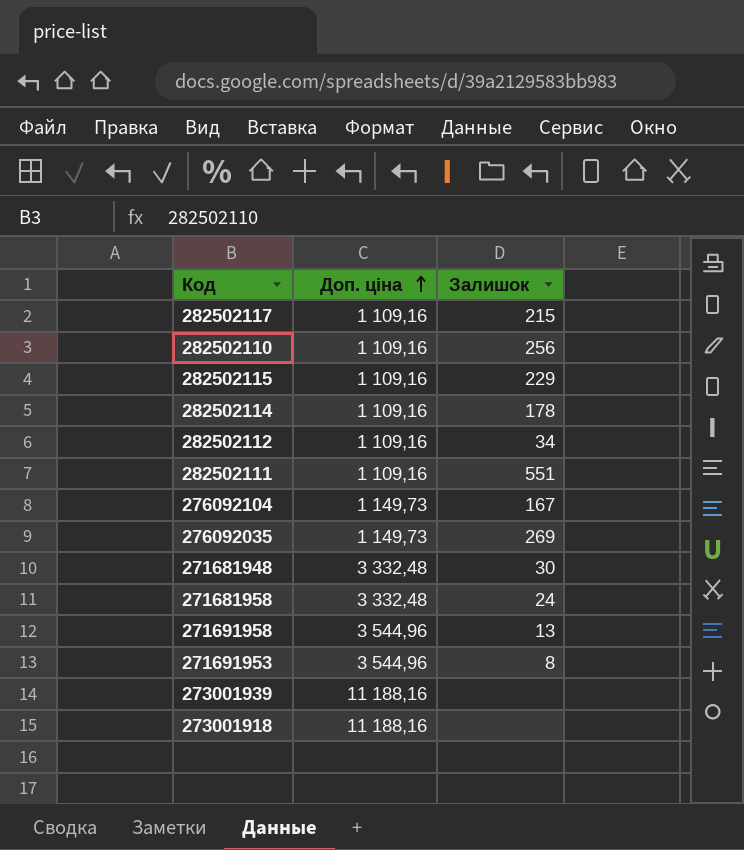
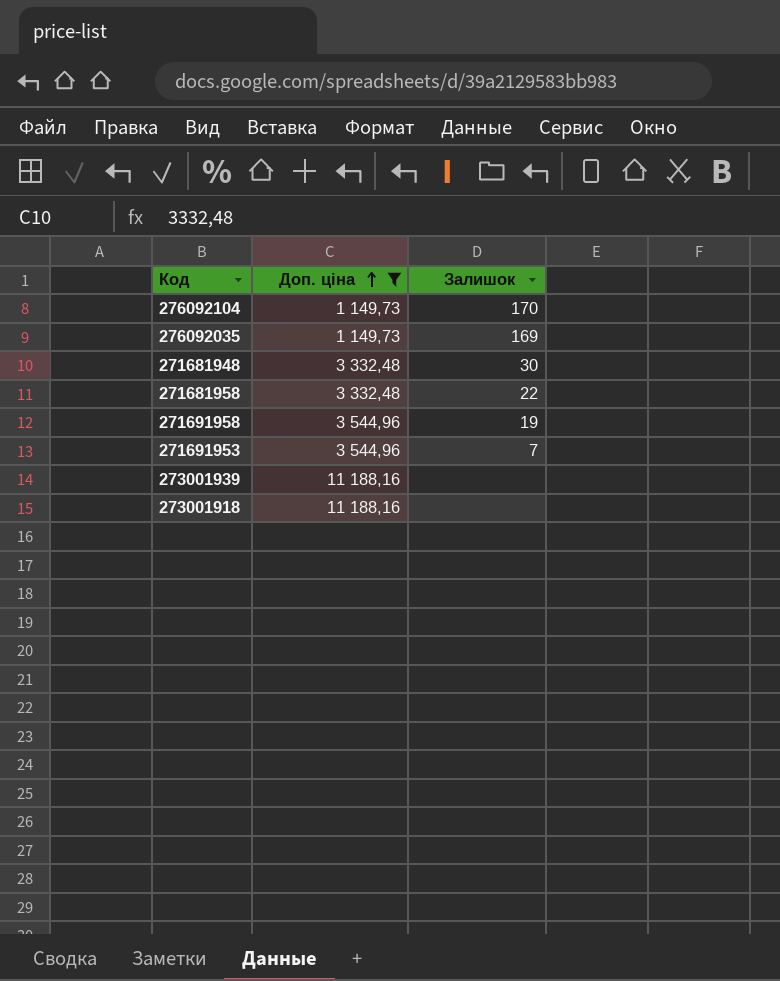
filter: none -> Доп. ціна != 1 109,16
276092104 | Залишок: 167 -> 170
276092035 | Залишок: 269 -> 169
271681958 | Залишок: 24 -> 22
271691958 | Залишок: 13 -> 19
271691953 | Залишок: 8 -> 7

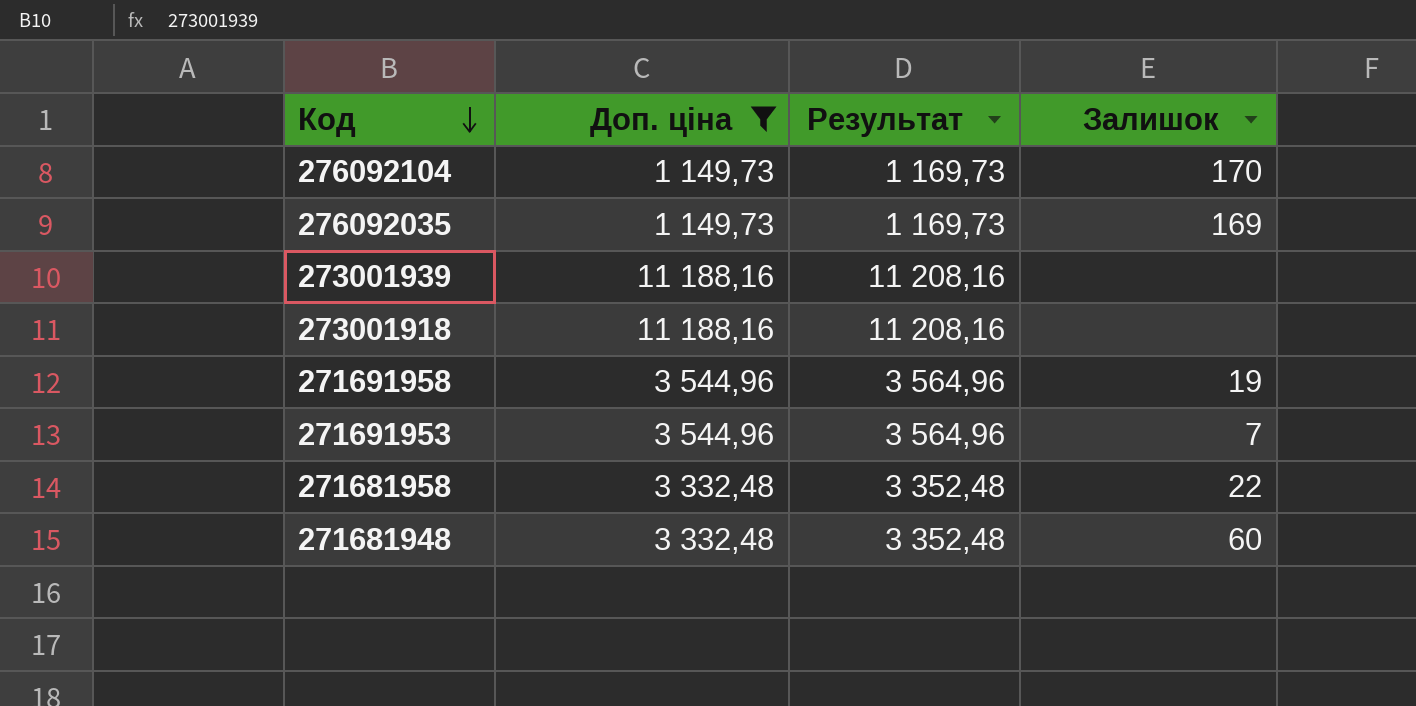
row order: Доп. ціна ascending -> Код descending
column Результат | formula: none -> [Доп. ціна] + 20
271681948 | Залишок: 30 -> 60

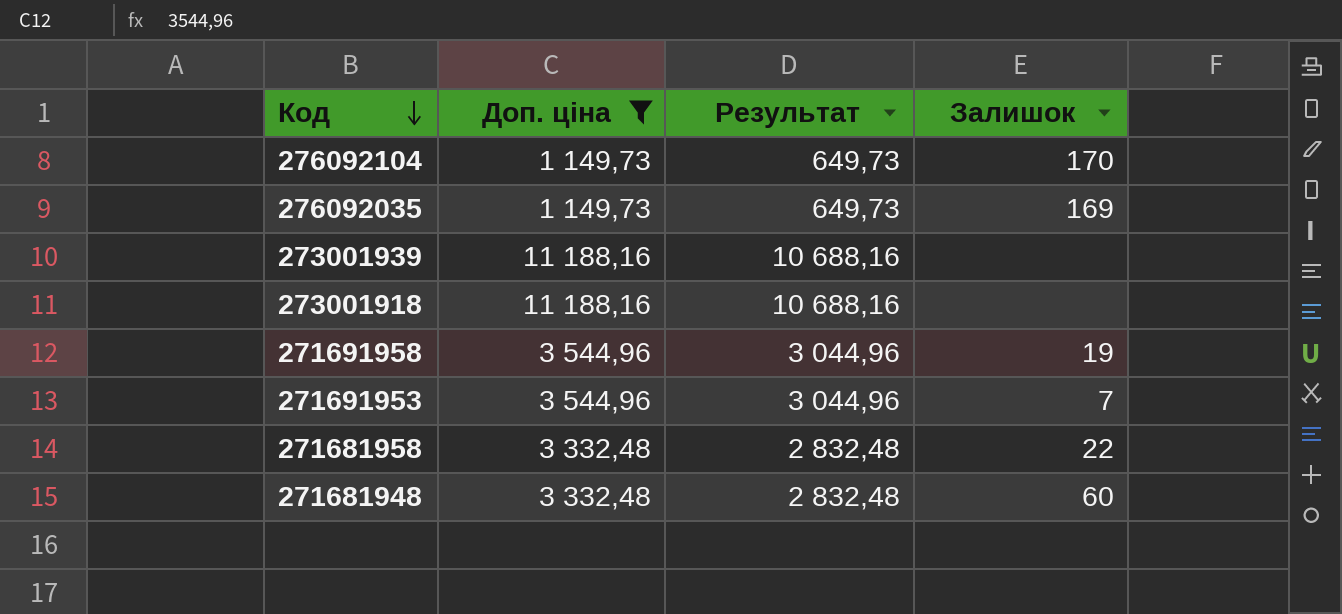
column Результат | formula: [Доп. ціна] + 20 -> [Доп. ціна] - 500

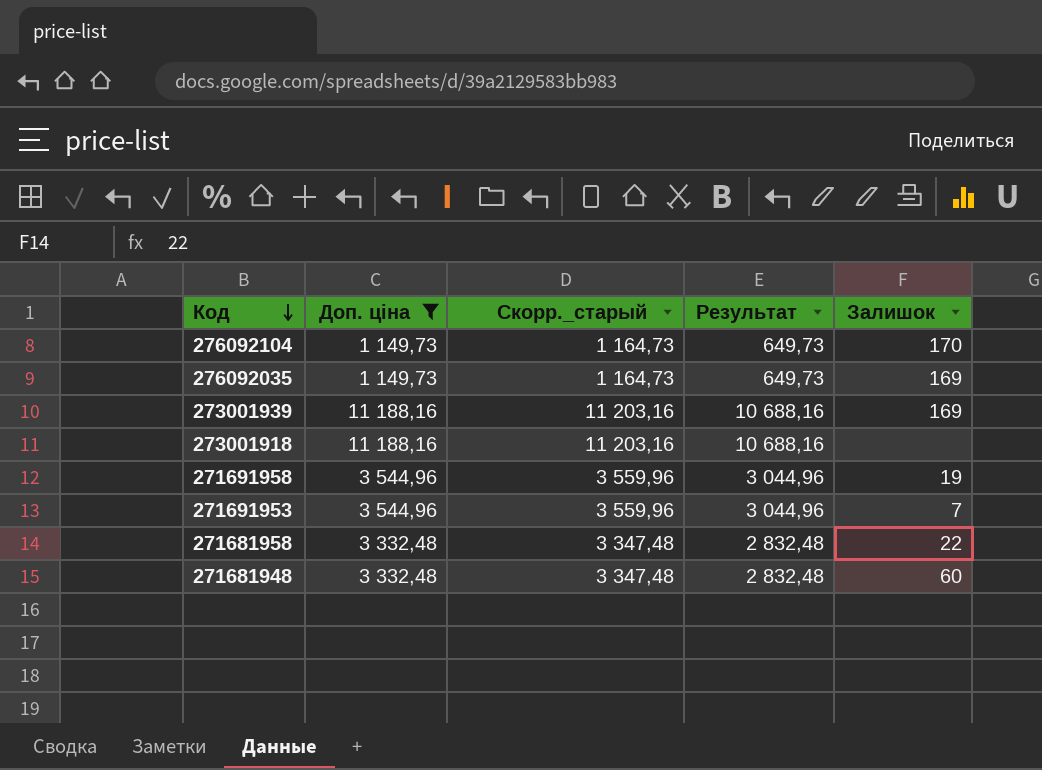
column Скорр._старый | formula: none -> [Доп. ціна] + 15
273001939 | Залишок: none -> 169

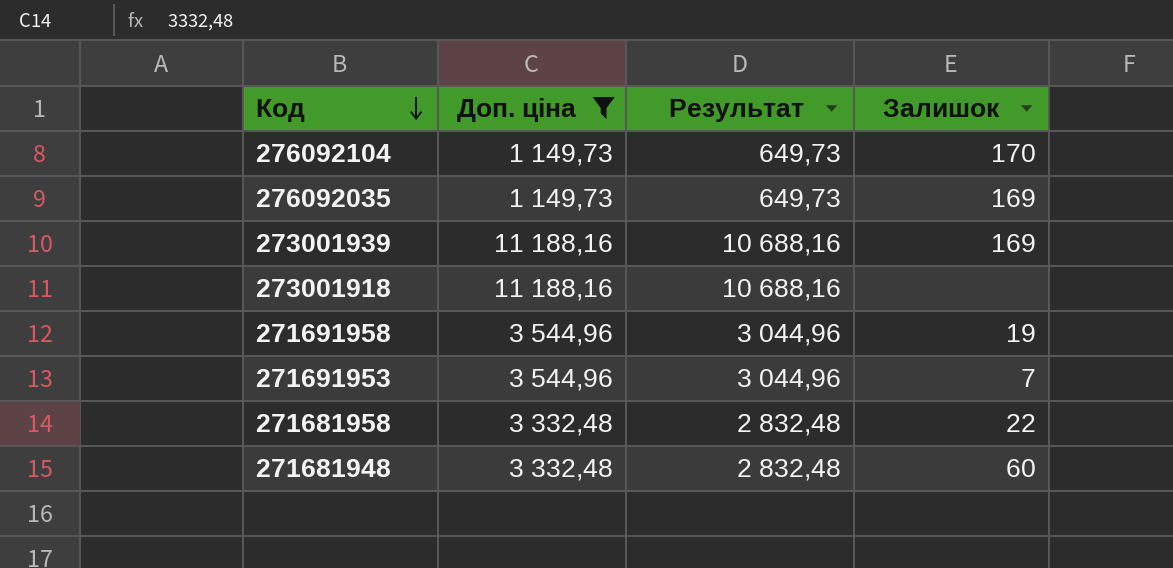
column Скорр._старый | formula: [Доп. ціна] + 15 -> none

